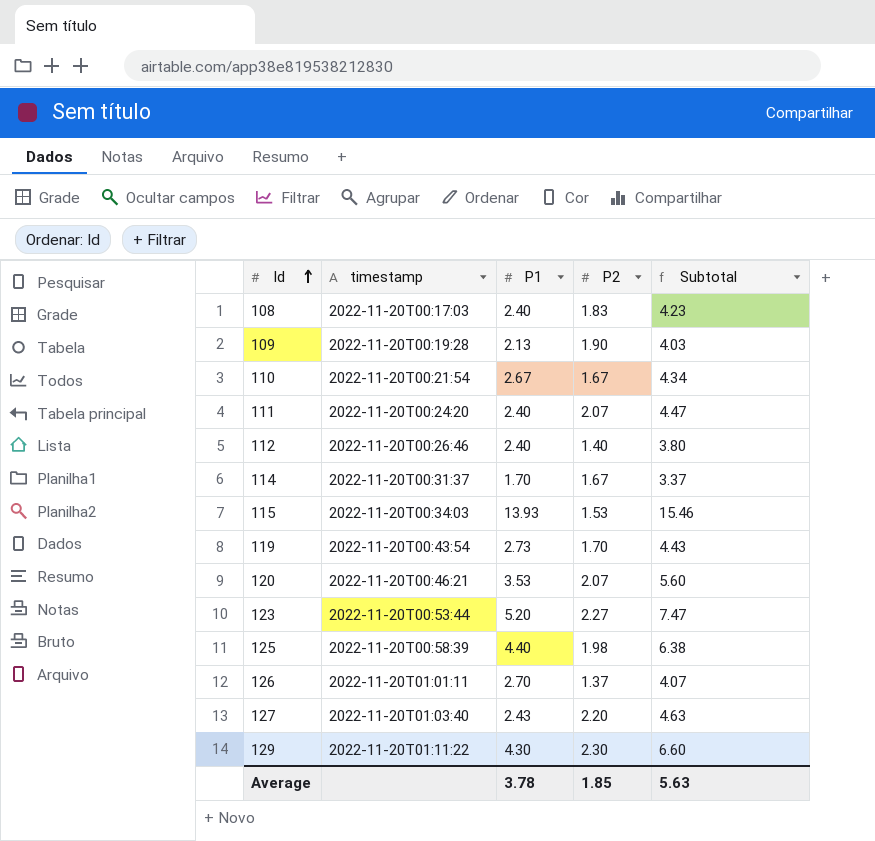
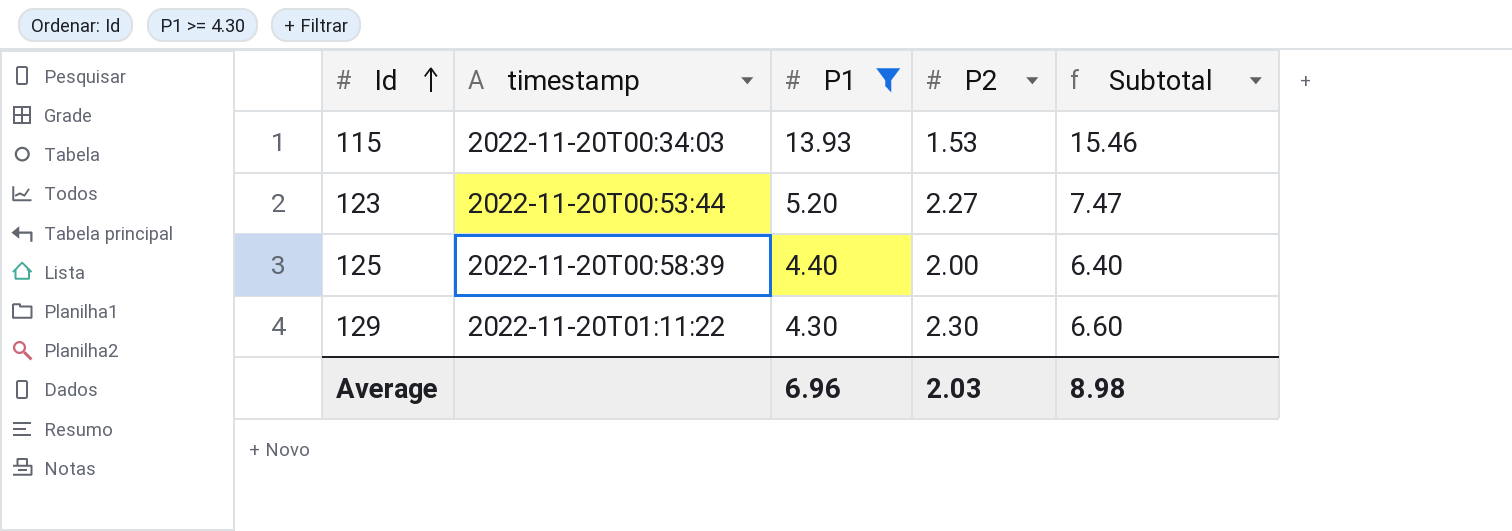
filter: none -> P1 >= 4.30
125 | P2: 1.98 -> 2.00
125 | Subtotal: 6.38 -> 6.40
Average | P1: 3.78 -> 6.96
Average | P2: 1.85 -> 2.03
Average | Subtotal: 5.63 -> 8.98

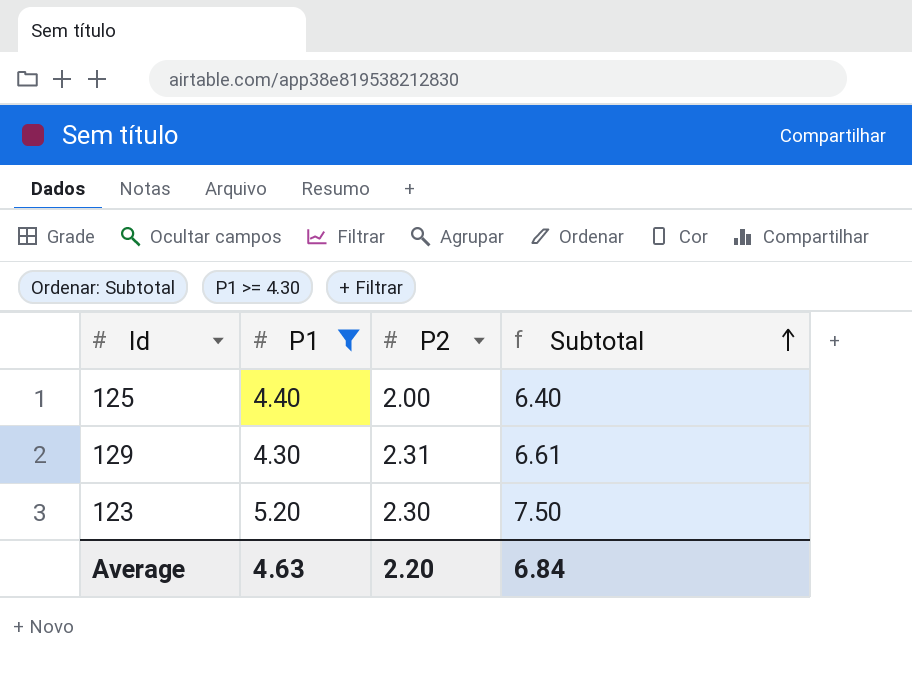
row order: Id ascending -> Subtotal ascending
column timestamp | position: 2 -> none
row 115: 2022-11-20T00:34:03 | 13.93 | 1.53 | 15.46 -> none
129 | P2: 2.30 -> 2.31
129 | Subtotal: 6.60 -> 6.61
123 | P2: 2.27 -> 2.30
123 | Subtotal: 7.47 -> 7.50
Average | P1: 6.96 -> 4.63
Average | P2: 2.03 -> 2.20
Average | Subtotal: 8.98 -> 6.84

